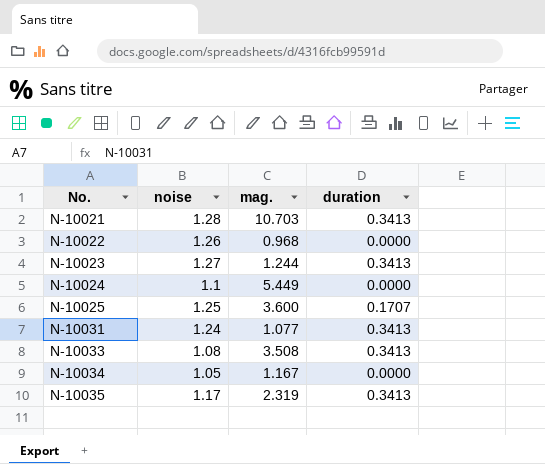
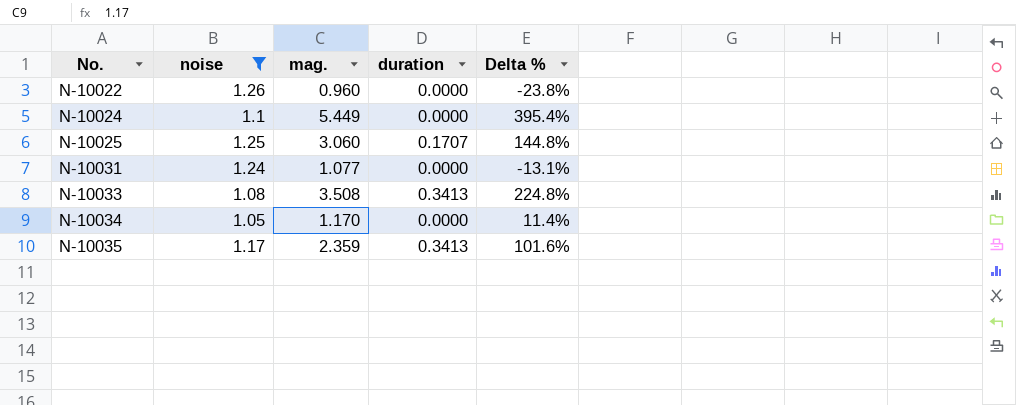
filter: none -> noise <= 1.26
column Delta % | formula: none -> ([mag.] - [noise]) / [noise]
N-10022 | mag.: 0.968 -> 0.960
N-10025 | mag.: 3.600 -> 3.060
N-10031 | duration: 0.3413 -> 0.0000
N-10034 | mag.: 1.167 -> 1.170
N-10035 | mag.: 2.319 -> 2.359

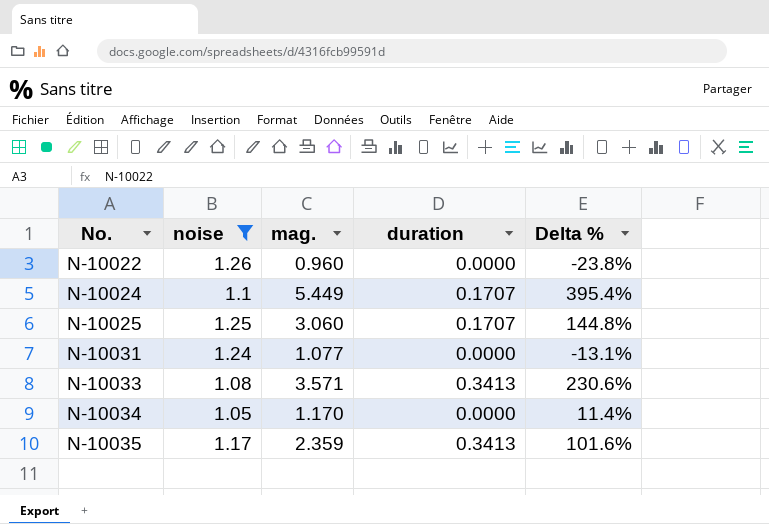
N-10024 | duration: 0.0000 -> 0.1707
N-10033 | mag.: 3.508 -> 3.571
N-10033 | Delta %: 224.8% -> 230.6%

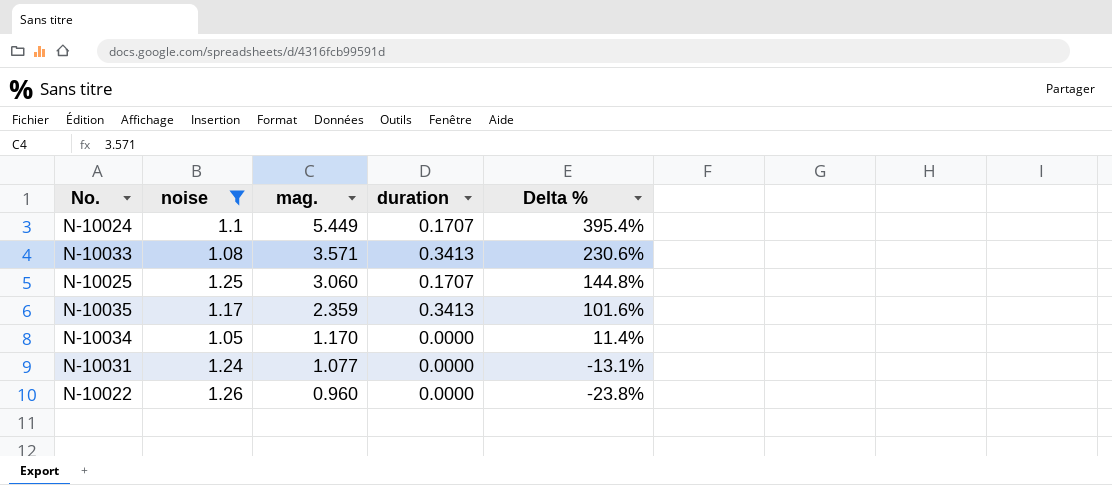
row order: No. ascending -> mag. descending

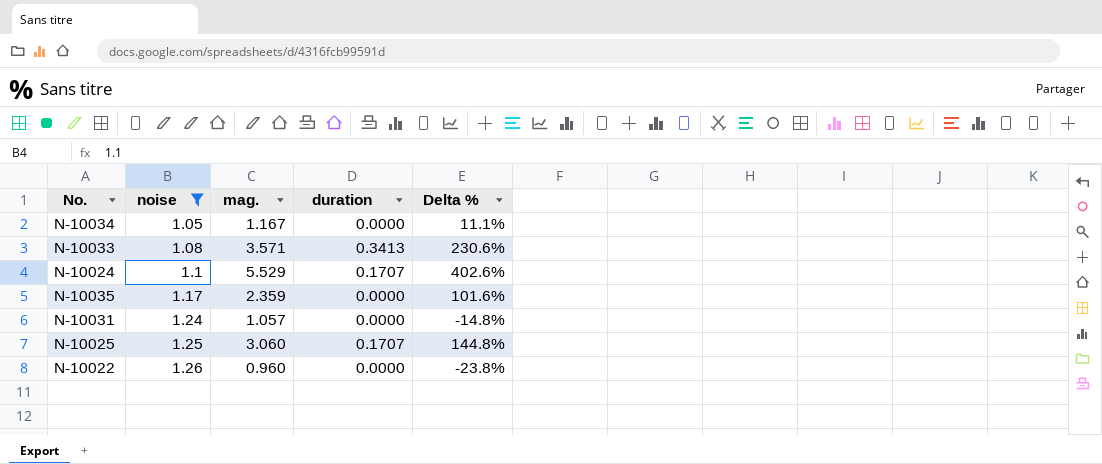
row order: mag. descending -> noise ascending
N-10034 | mag.: 1.170 -> 1.167
N-10034 | Delta %: 11.4% -> 11.1%
N-10024 | mag.: 5.449 -> 5.529
N-10024 | Delta %: 395.4% -> 402.6%
N-10035 | duration: 0.3413 -> 0.0000
N-10031 | mag.: 1.077 -> 1.057
N-10031 | Delta %: -13.1% -> -14.8%

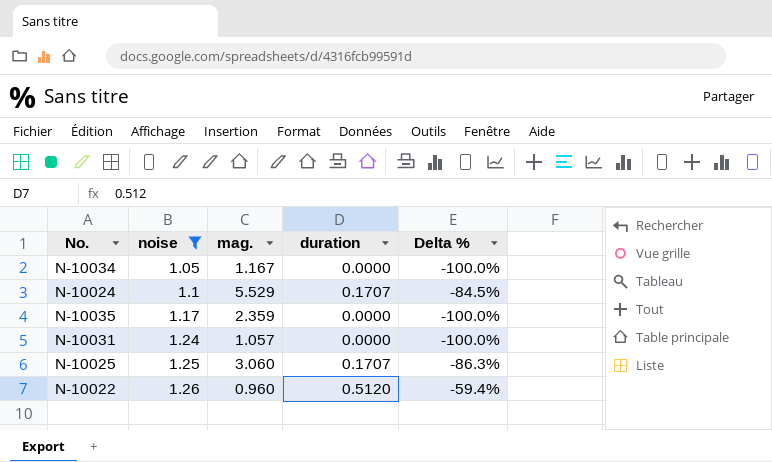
column Delta % | formula: ([mag.] - [noise]) / [noise] -> ([duration] - [noise]) / [noise]
row N-10033: 1.08 | 3.571 | 0.3413 | 230.6% -> none
N-10022 | duration: 0.0000 -> 0.5120

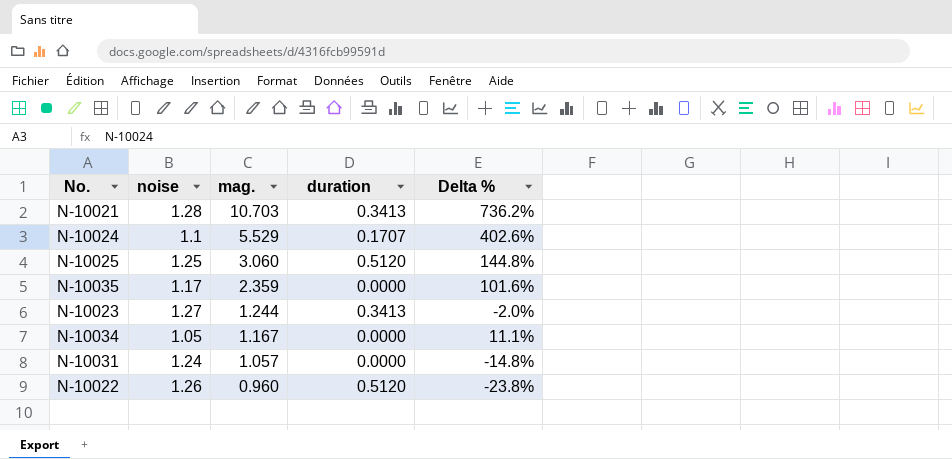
filter: noise <= 1.26 -> none
row order: noise ascending -> mag. descending
column Delta % | formula: ([duration] - [noise]) / [noise] -> ([mag.] - [noise]) / [noise]
N-10025 | duration: 0.1707 -> 0.5120

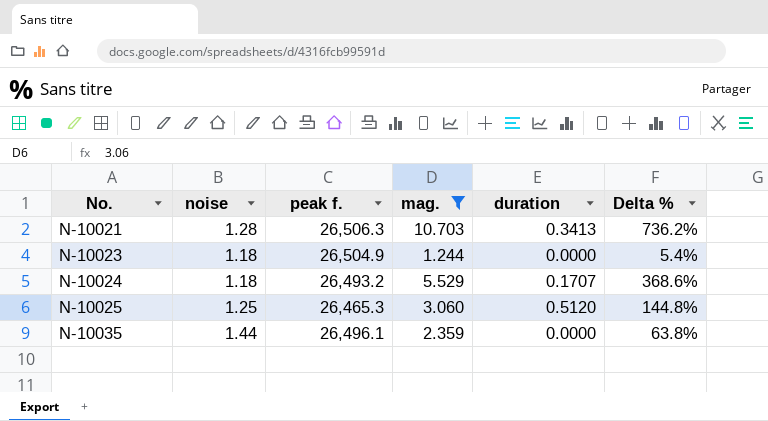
filter: none -> mag. >= 1.244
row order: mag. descending -> No. ascending
column peak f. | position: none -> 3
N-10023 | noise: 1.27 -> 1.18
N-10023 | duration: 0.3413 -> 0.0000
N-10023 | Delta %: -2.0% -> 5.4%
N-10024 | noise: 1.1 -> 1.18
N-10024 | Delta %: 402.6% -> 368.6%
N-10035 | noise: 1.17 -> 1.44
N-10035 | Delta %: 101.6% -> 63.8%

